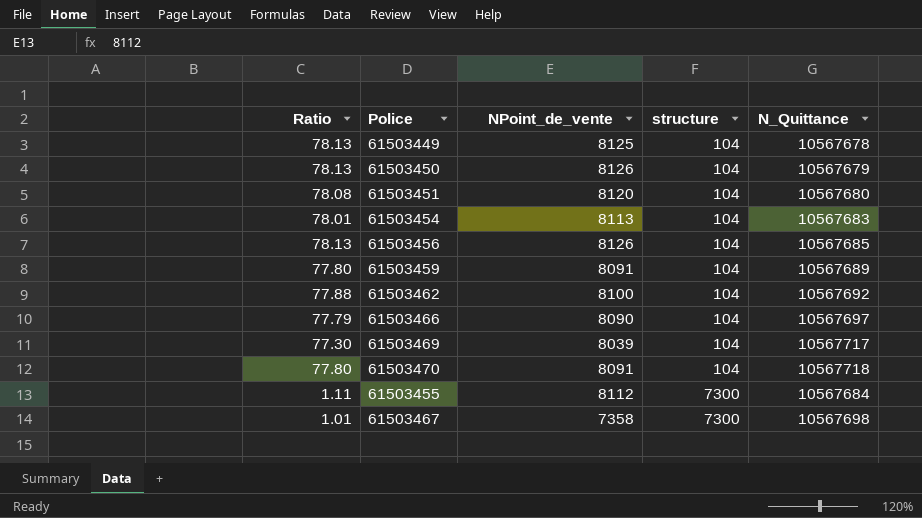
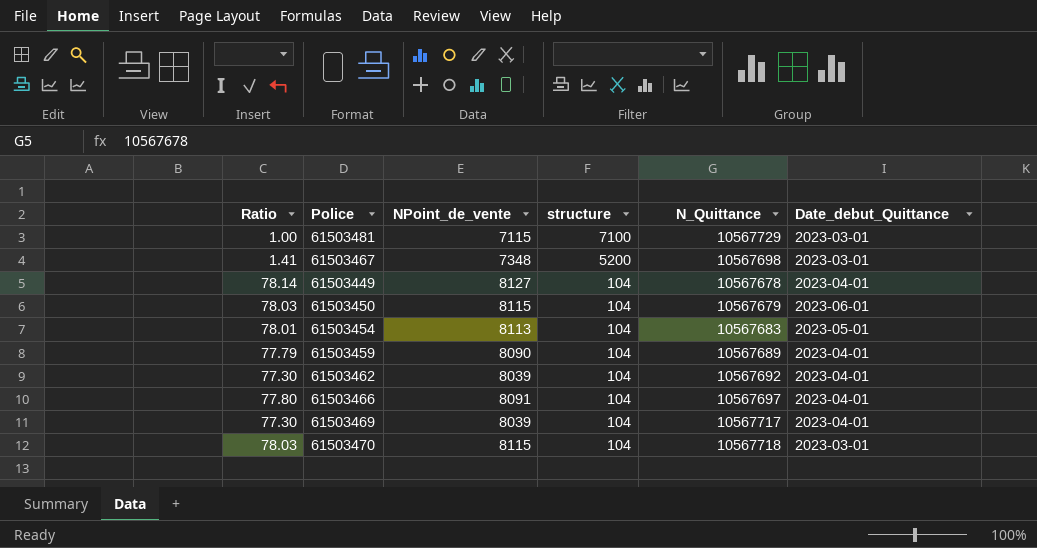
row order: structure ascending -> structure descending
column Date_debut_Quittance | position: none -> 6
row 61503451: 78.08 | 8120 | 104 | 10567680 -> none
row 61503456: 78.13 | 8126 | 104 | 10567685 -> none
row 61503455: 1.11 | 8112 | 7300 | 10567684 -> none
row 61503481: none -> 1.00 | 7115 | 7100 | 10567729 | 2023-03-01
61503467 | Ratio: 1.01 -> 1.41
61503467 | NPoint_de_vente: 7358 -> 7348
61503467 | structure: 7300 -> 5200
61503449 | Ratio: 78.13 -> 78.14
61503449 | NPoint_de_vente: 8125 -> 8127
61503450 | Ratio: 78.13 -> 78.03
61503450 | NPoint_de_vente: 8126 -> 8115
61503459 | Ratio: 77.80 -> 77.79
61503459 | NPoint_de_vente: 8091 -> 8090
61503462 | Ratio: 77.88 -> 77.30
61503462 | NPoint_de_vente: 8100 -> 8039
61503466 | Ratio: 77.79 -> 77.80
61503466 | NPoint_de_vente: 8090 -> 8091
61503470 | Ratio: 77.80 -> 78.03
61503470 | NPoint_de_vente: 8091 -> 8115

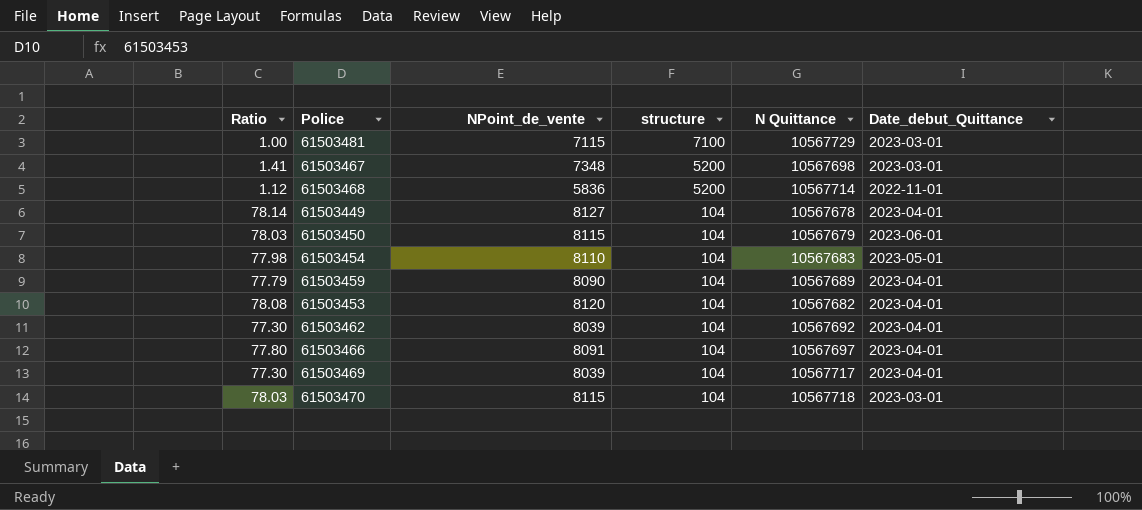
column name: N_Quittance -> N Quittance
row 61503468: none -> 1.12 | 5836 | 5200 | 10567714 | 2022-11-01
61503454 | Ratio: 78.01 -> 77.98
61503454 | NPoint_de_vente: 8113 -> 8110
row 61503453: none -> 78.08 | 8120 | 104 | 10567682 | 2023-04-01

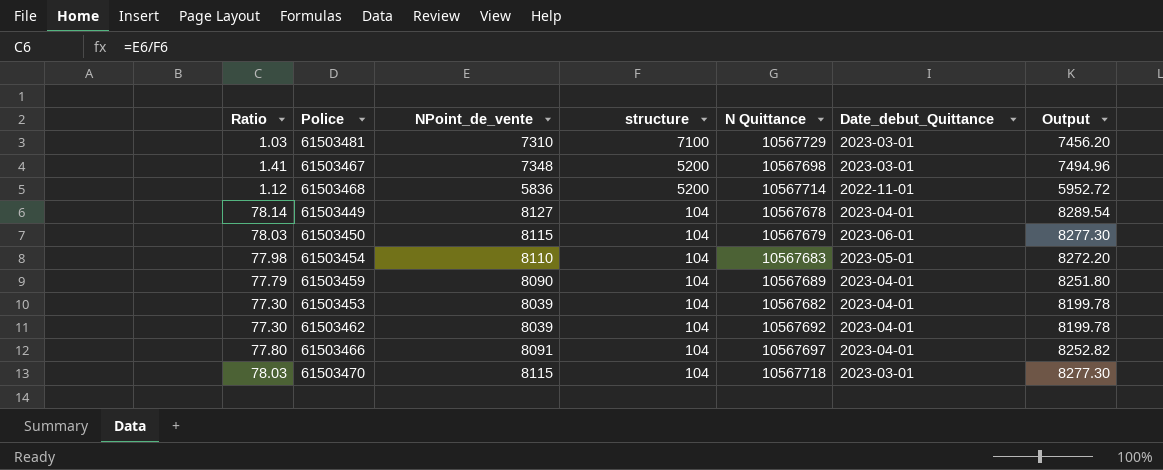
column Output | formula: none -> [NPoint_de_vente] * 1.02
row 61503469: 77.30 | 8039 | 104 | 10567717 | 2023-04-01 -> none
61503481 | Ratio: 1.00 -> 1.03
61503481 | NPoint_de_vente: 7115 -> 7310
61503453 | Ratio: 78.08 -> 77.30
61503453 | NPoint_de_vente: 8120 -> 8039

